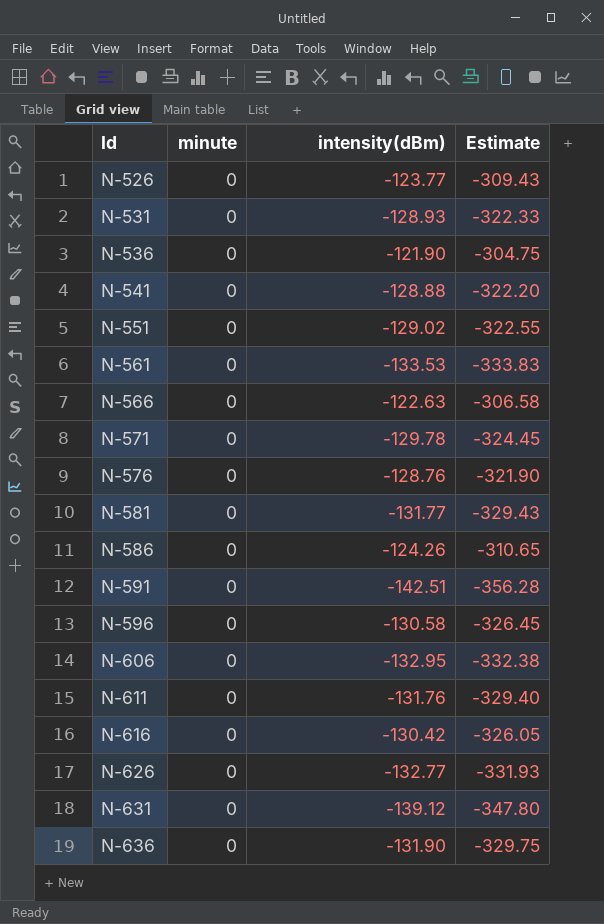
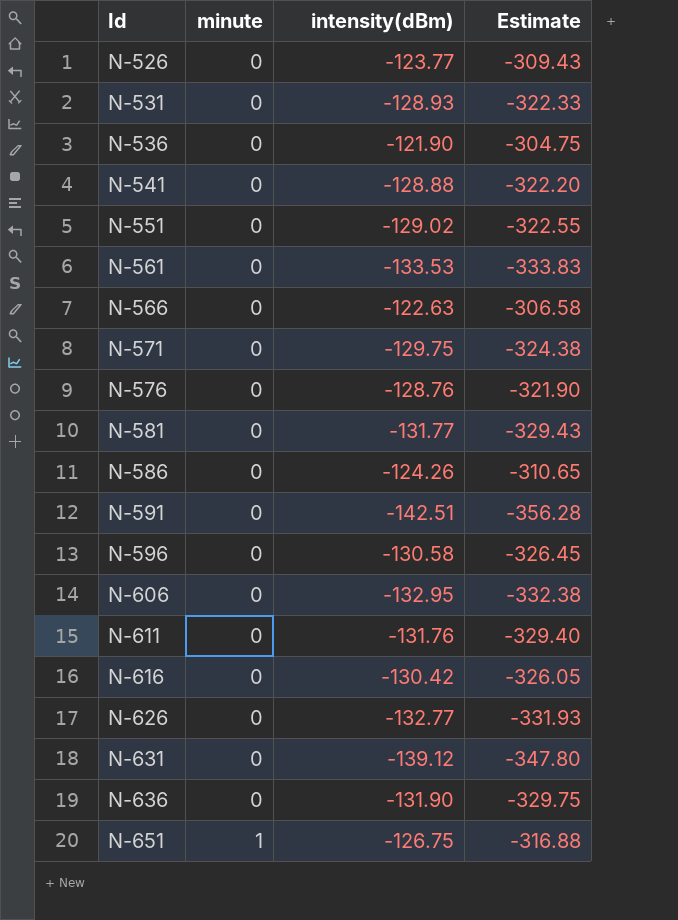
N-571 | intensity(dBm): -129.78 -> -129.75
N-571 | Estimate: -324.45 -> -324.38
row N-651: none -> 1 | -126.75 | -316.88

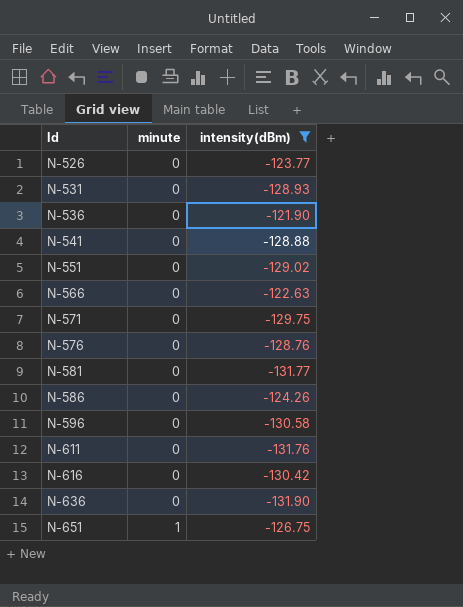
filter: none -> intensity(dBm) >= -131.90
column Estimate | formula: [intensity(dBm)] * 2.5 -> none

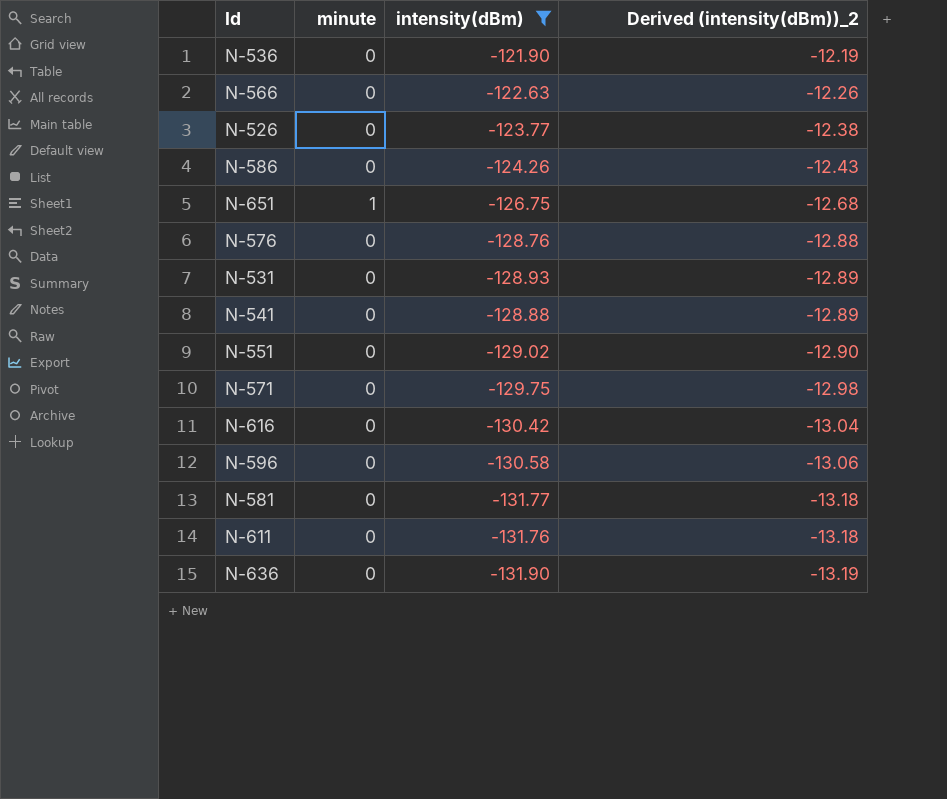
row order: Id ascending -> Derived (intensity(dBm))_2 descending
column Derived (intensity(dBm))_2 | formula: none -> [intensity(dBm)] * 0.1

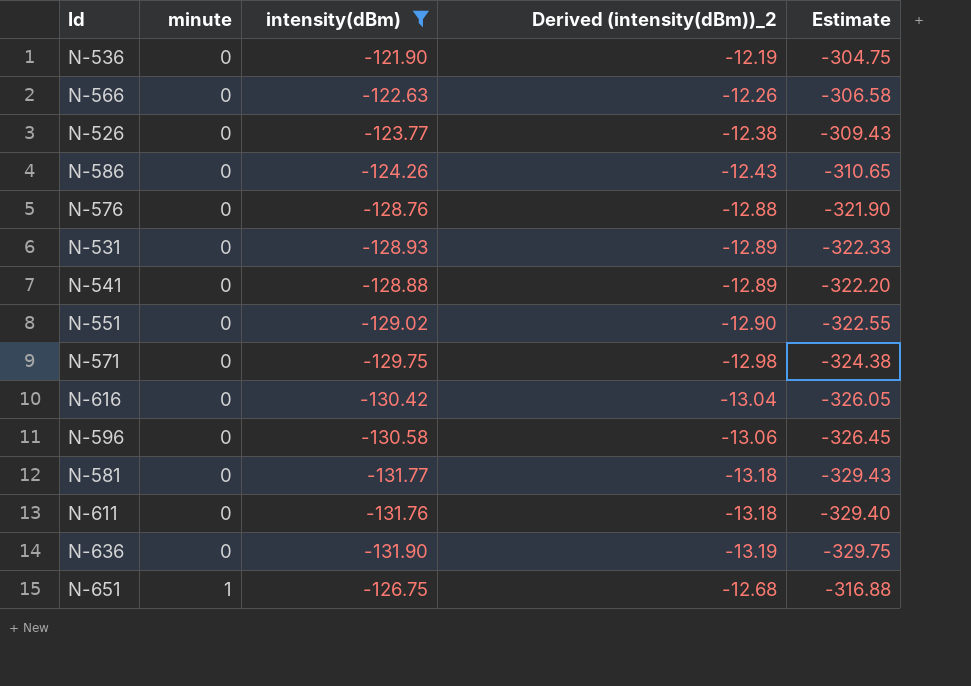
row order: Derived (intensity(dBm))_2 descending -> minute ascending
column Estimate | formula: none -> [intensity(dBm)] * 2.5

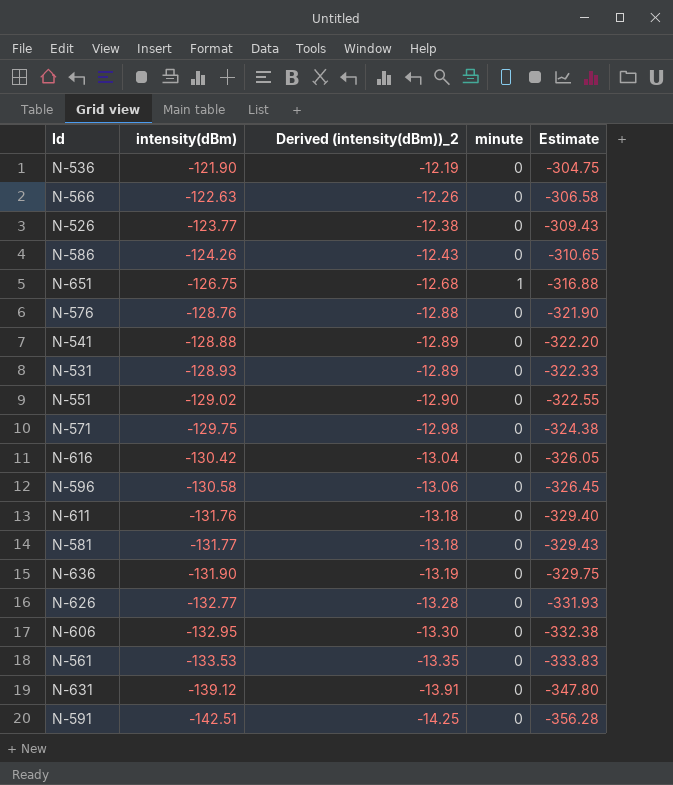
filter: intensity(dBm) >= -131.90 -> none
row order: minute ascending -> intensity(dBm) descending
column minute | position: 2 -> 4

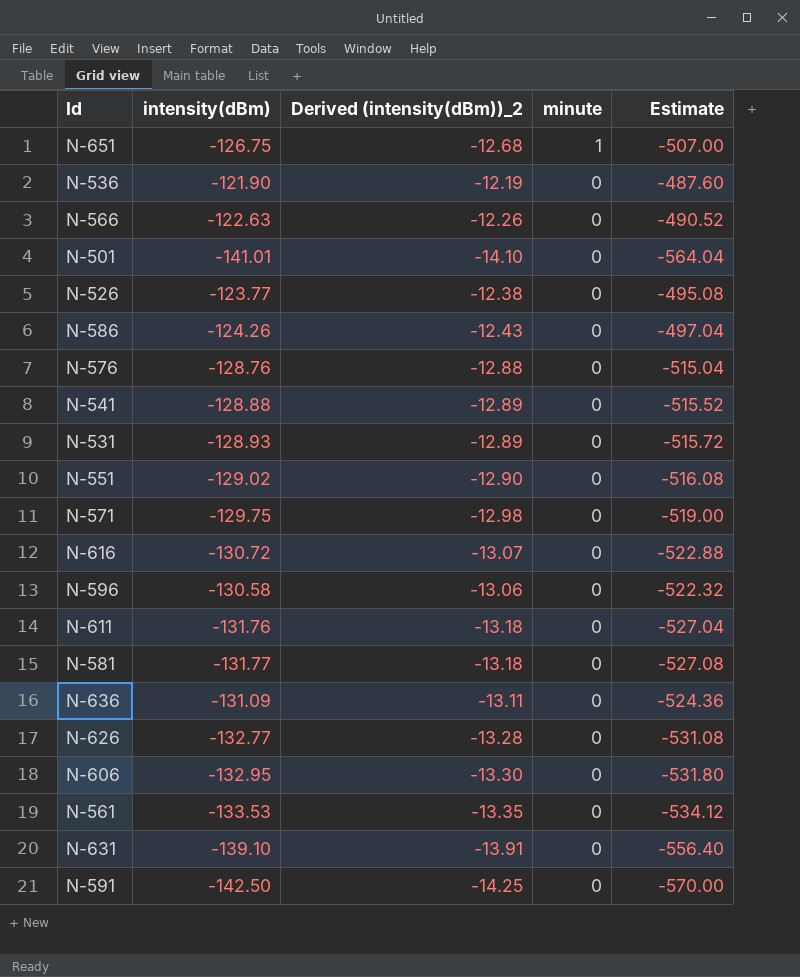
row order: intensity(dBm) descending -> minute descending
column Estimate | formula: [intensity(dBm)] * 2.5 -> [intensity(dBm)] * 4
row N-501: none -> -141.01 | -14.10 | 0 | -564.04
N-616 | intensity(dBm): -130.42 -> -130.72
N-616 | Derived (intensity(dBm))_2: -13.04 -> -13.07
N-636 | intensity(dBm): -131.90 -> -131.09
N-636 | Derived (intensity(dBm))_2: -13.19 -> -13.11
N-631 | intensity(dBm): -139.12 -> -139.10
N-591 | intensity(dBm): -142.51 -> -142.50

